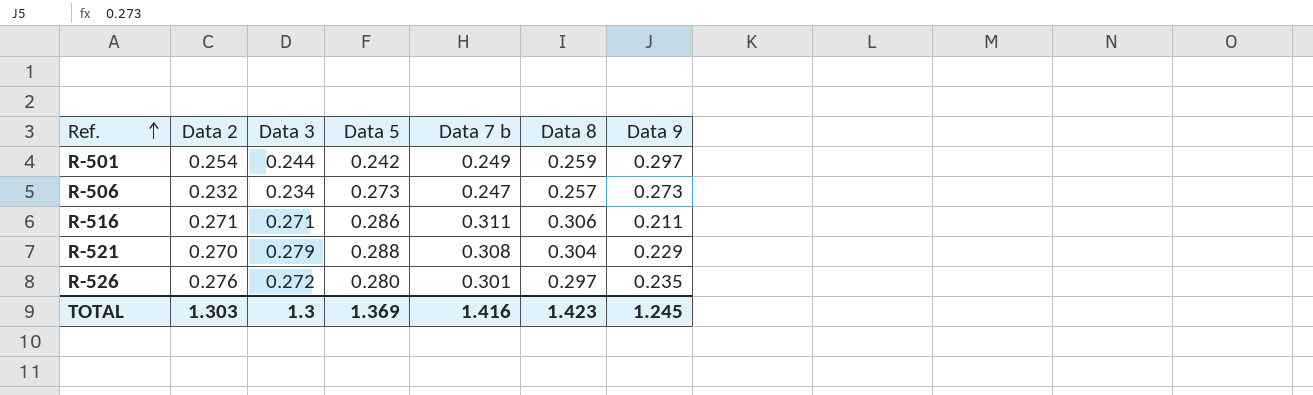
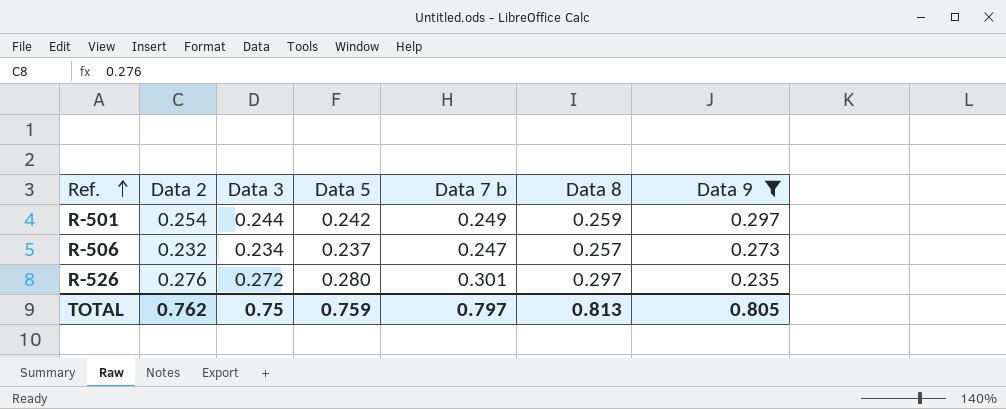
filter: none -> Data 9 >= 0.235
R-506 | Data 5: 0.273 -> 0.237
TOTAL | Data 2: 1.303 -> 0.762
TOTAL | Data 3: 1.3 -> 0.75
TOTAL | Data 5: 1.369 -> 0.759
TOTAL | Data 7 b: 1.416 -> 0.797
TOTAL | Data 8: 1.423 -> 0.813
TOTAL | Data 9: 1.245 -> 0.805

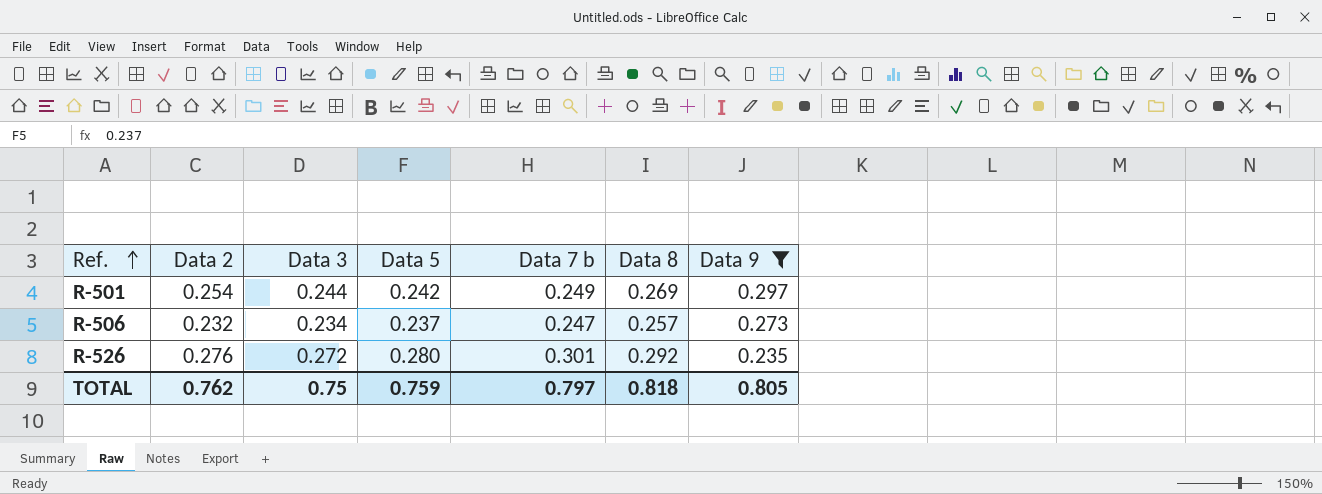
R-501 | Data 8: 0.259 -> 0.269
R-526 | Data 8: 0.297 -> 0.292
TOTAL | Data 8: 0.813 -> 0.818

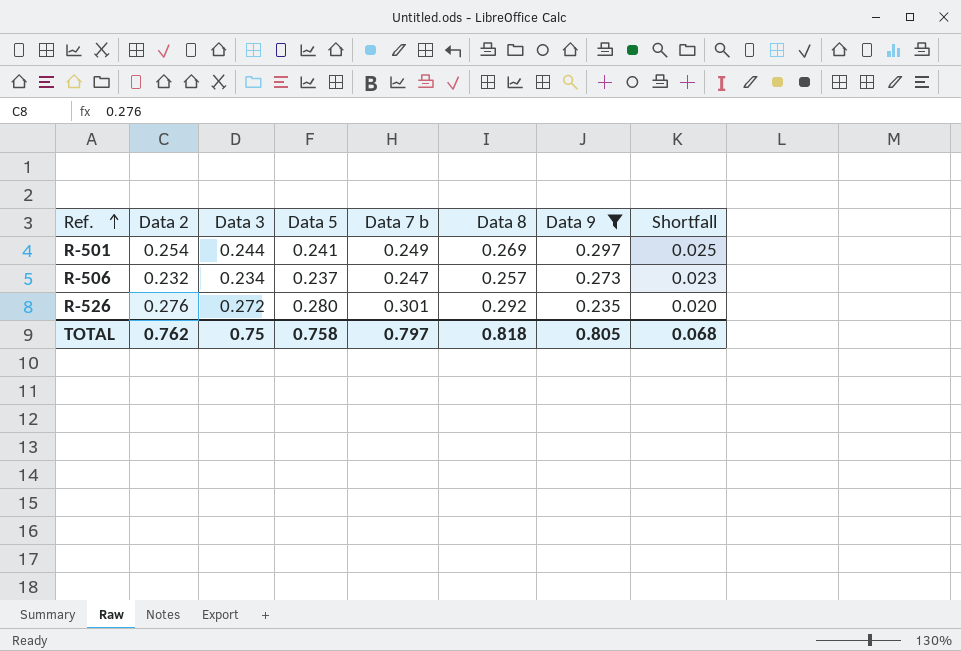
column Shortfall | formula: none -> [Data 8] - [Data 3]
R-501 | Data 5: 0.242 -> 0.241
TOTAL | Data 5: 0.759 -> 0.758

